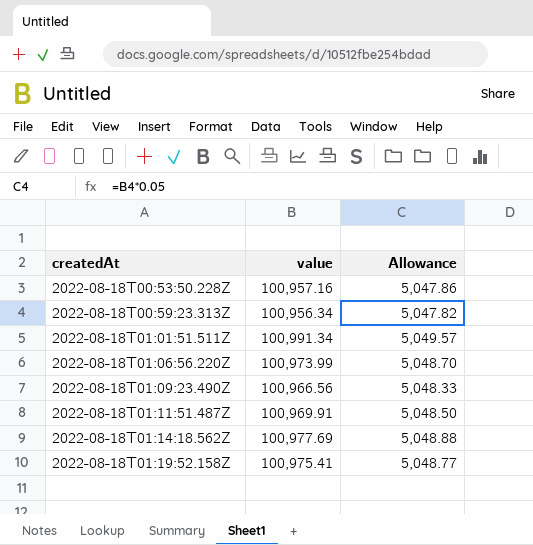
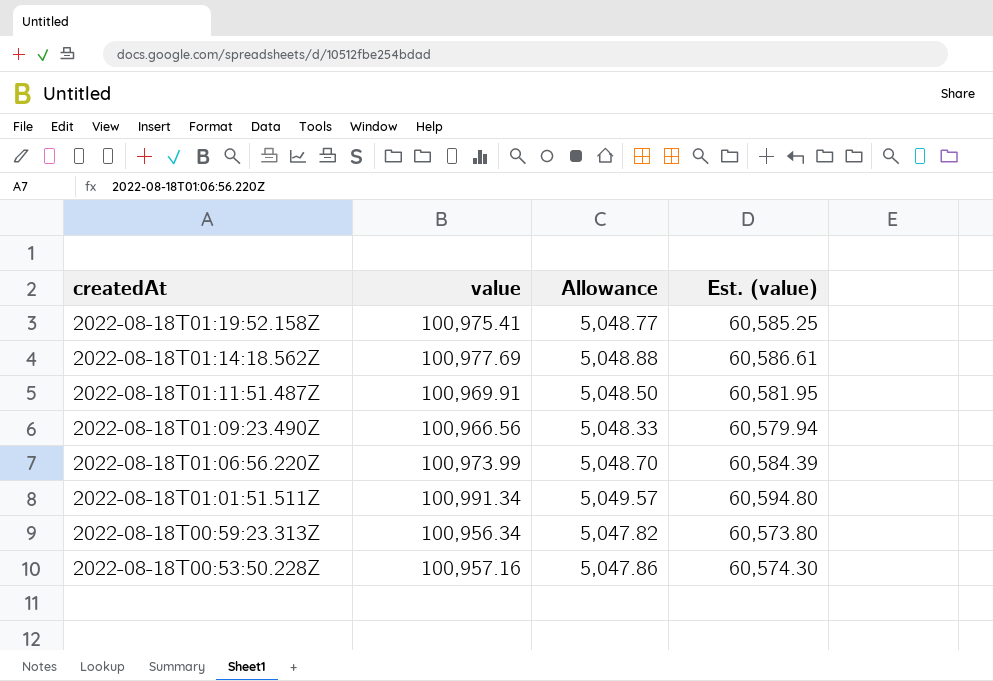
row order: createdAt ascending -> createdAt descending
column Est. (value) | formula: none -> [value] * 0.6

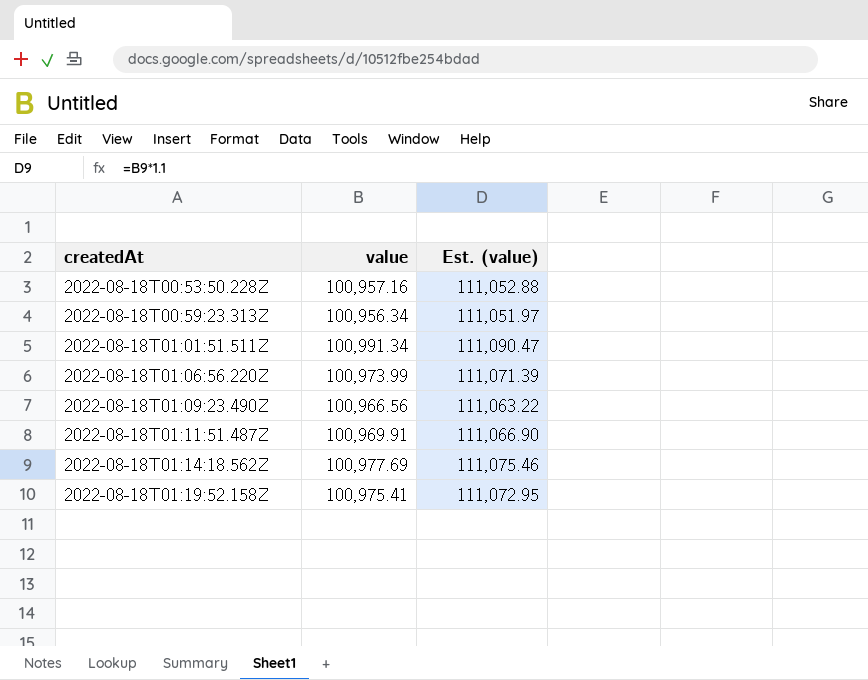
row order: createdAt descending -> createdAt ascending
column Allowance | formula: [value] * 0.05 -> none
column Est. (value) | formula: [value] * 0.6 -> [value] * 1.1

